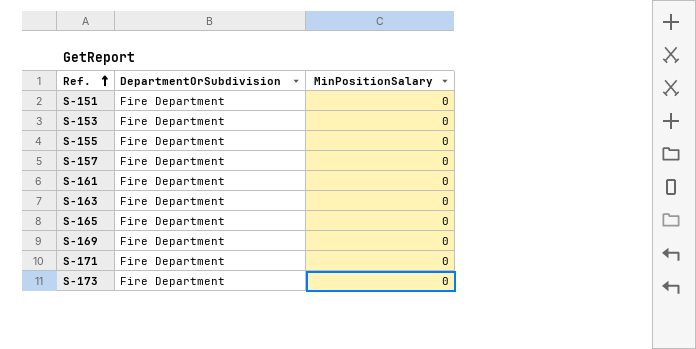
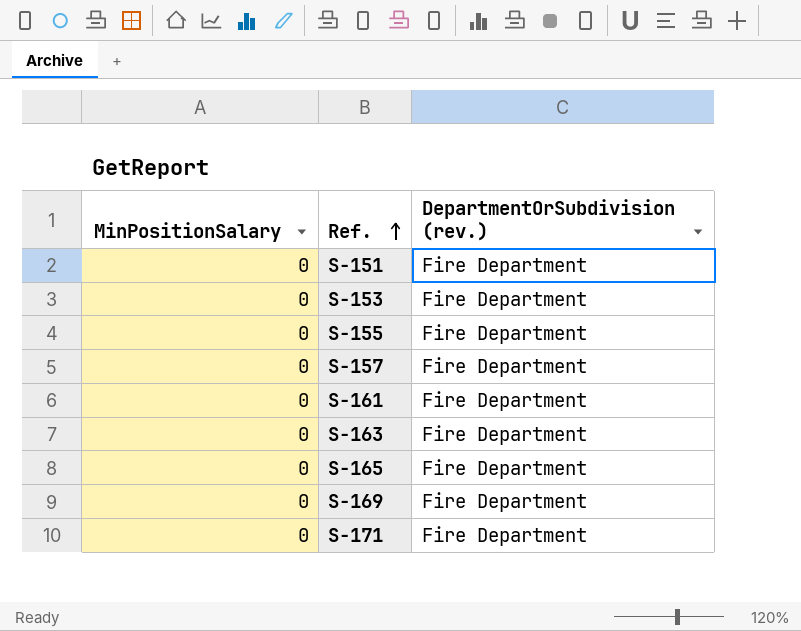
column MinPositionSalary | position: 3 -> 1
column name: DepartmentOrSubdivision -> DepartmentOrSubdivision (rev.)
row S-173: Fire Department | 0 -> none

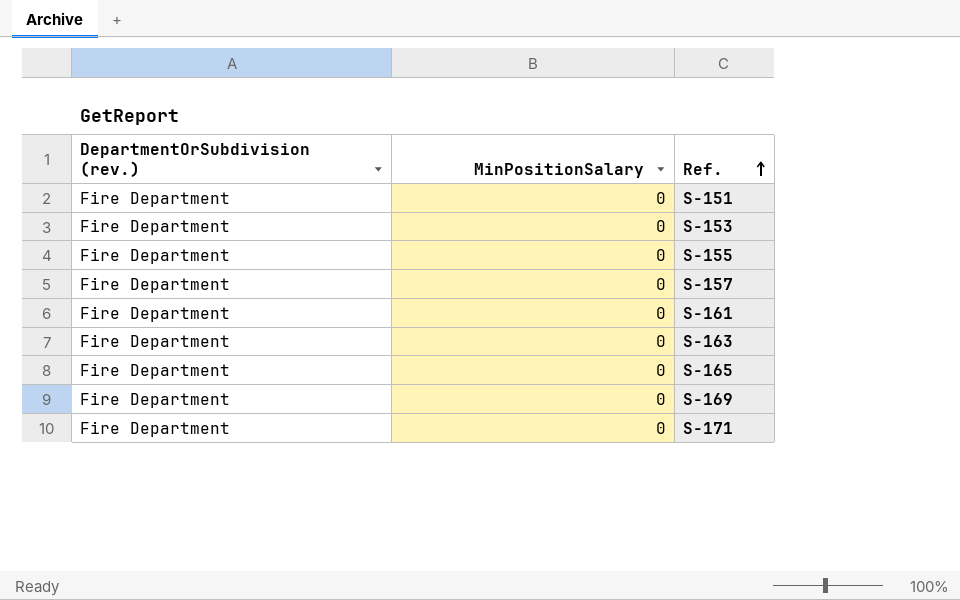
column DepartmentOrSubdivision (rev.) | position: 3 -> 1

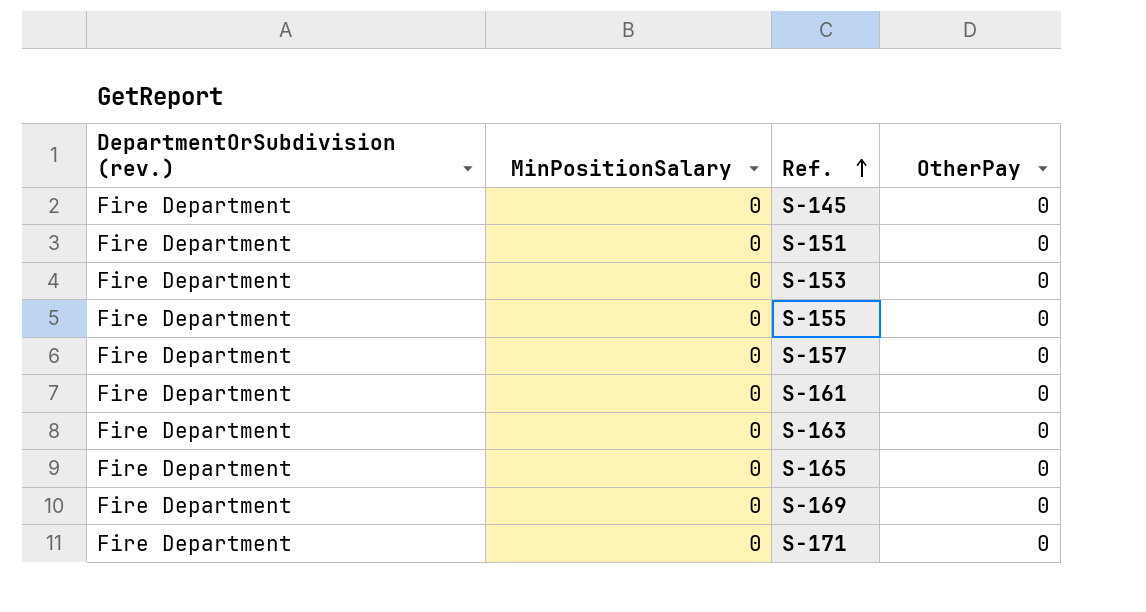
column OtherPay | position: none -> 4
row S-145: none -> Fire Department | 0 | 0

